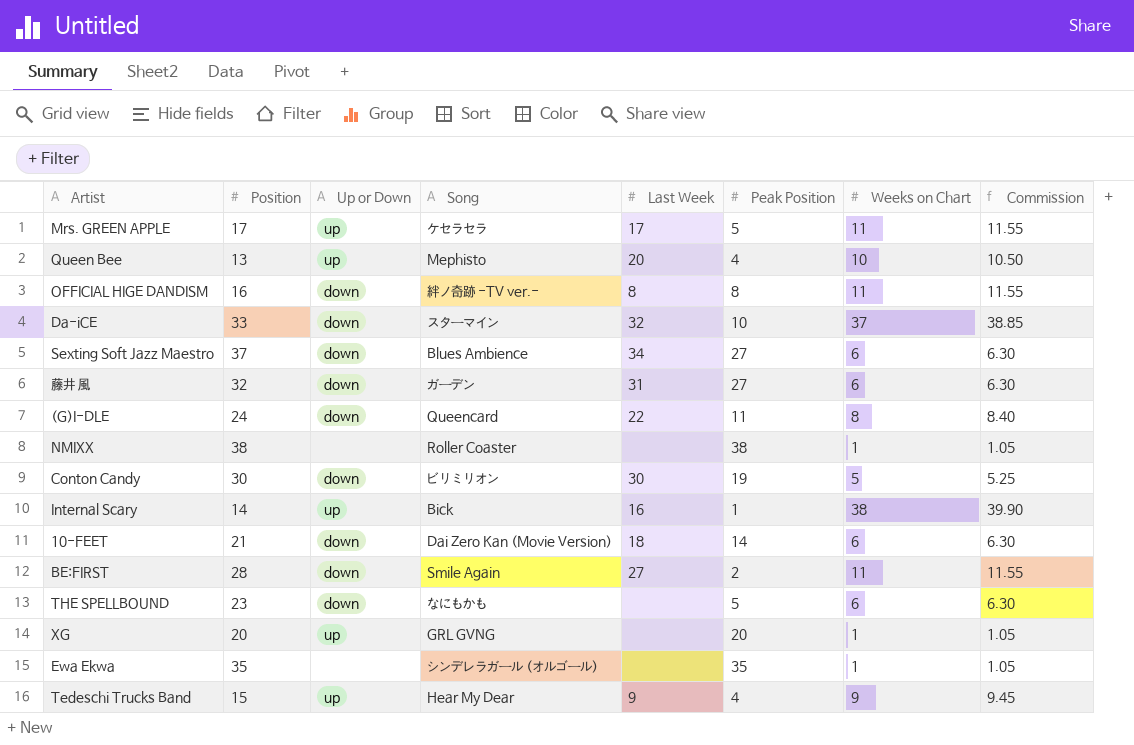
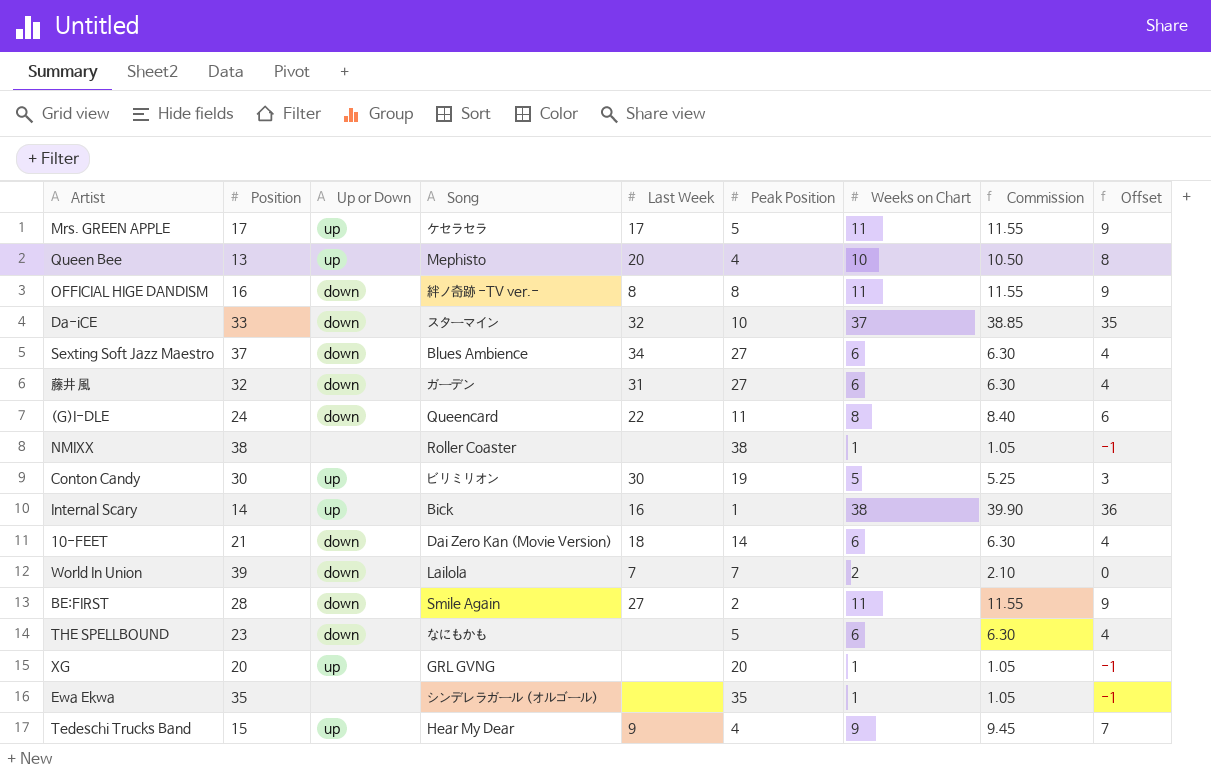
column Offset | formula: none -> [Weeks on Chart] - 2
Conton Candy | Up or Down: down -> up
row World In Union: none -> 39 | down | Lailola | 7 | 7 | 2 | 2.10 | 0

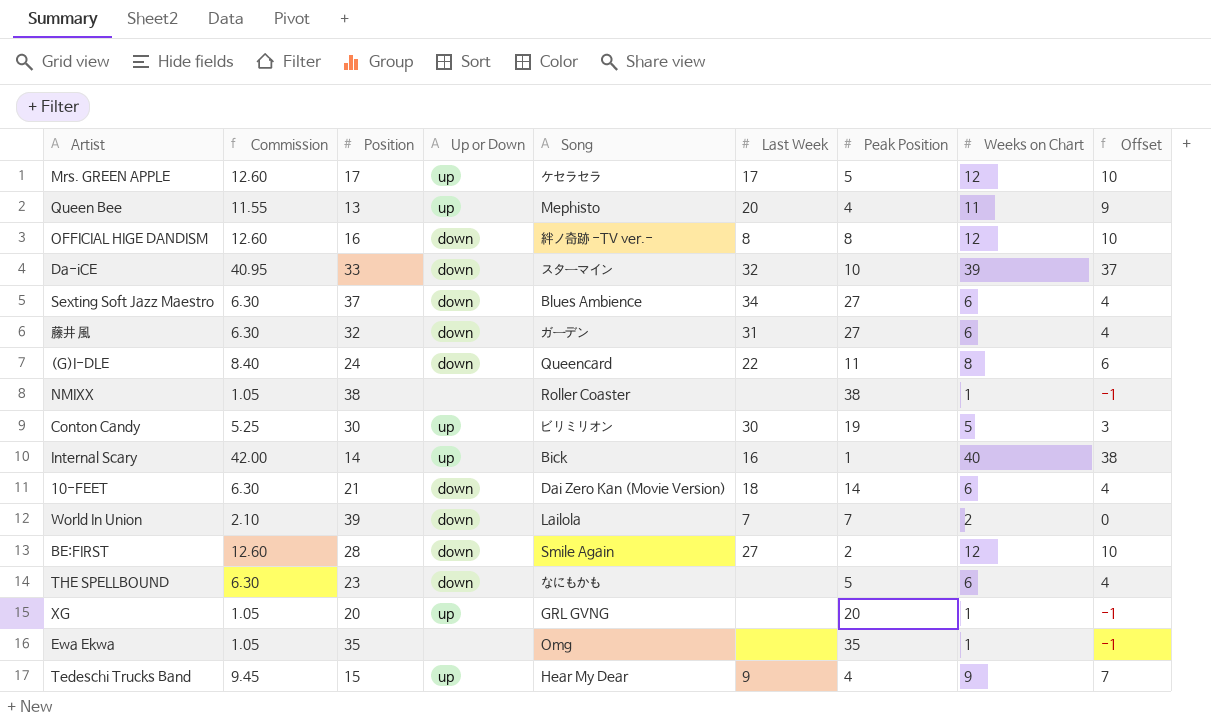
column Commission | position: 8 -> 2
Mrs. GREEN APPLE | Commission: 11.55 -> 12.60
Mrs. GREEN APPLE | Weeks on Chart: 11 -> 12
Mrs. GREEN APPLE | Offset: 9 -> 10
Queen Bee | Commission: 10.50 -> 11.55
Queen Bee | Weeks on Chart: 10 -> 11
Queen Bee | Offset: 8 -> 9
OFFICIAL HIGE DANDISM | Commission: 11.55 -> 12.60
OFFICIAL HIGE DANDISM | Weeks on Chart: 11 -> 12
OFFICIAL HIGE DANDISM | Offset: 9 -> 10
Da-iCE | Commission: 38.85 -> 40.95
Da-iCE | Weeks on Chart: 37 -> 39
Da-iCE | Offset: 35 -> 37
Internal Scary | Commission: 39.90 -> 42.00
Internal Scary | Weeks on Chart: 38 -> 40
Internal Scary | Offset: 36 -> 38
BE:FIRST | Commission: 11.55 -> 12.60
BE:FIRST | Weeks on Chart: 11 -> 12
BE:FIRST | Offset: 9 -> 10
Ewa Ekwa | Song: シンデレラガール (オルゴール) -> Omg

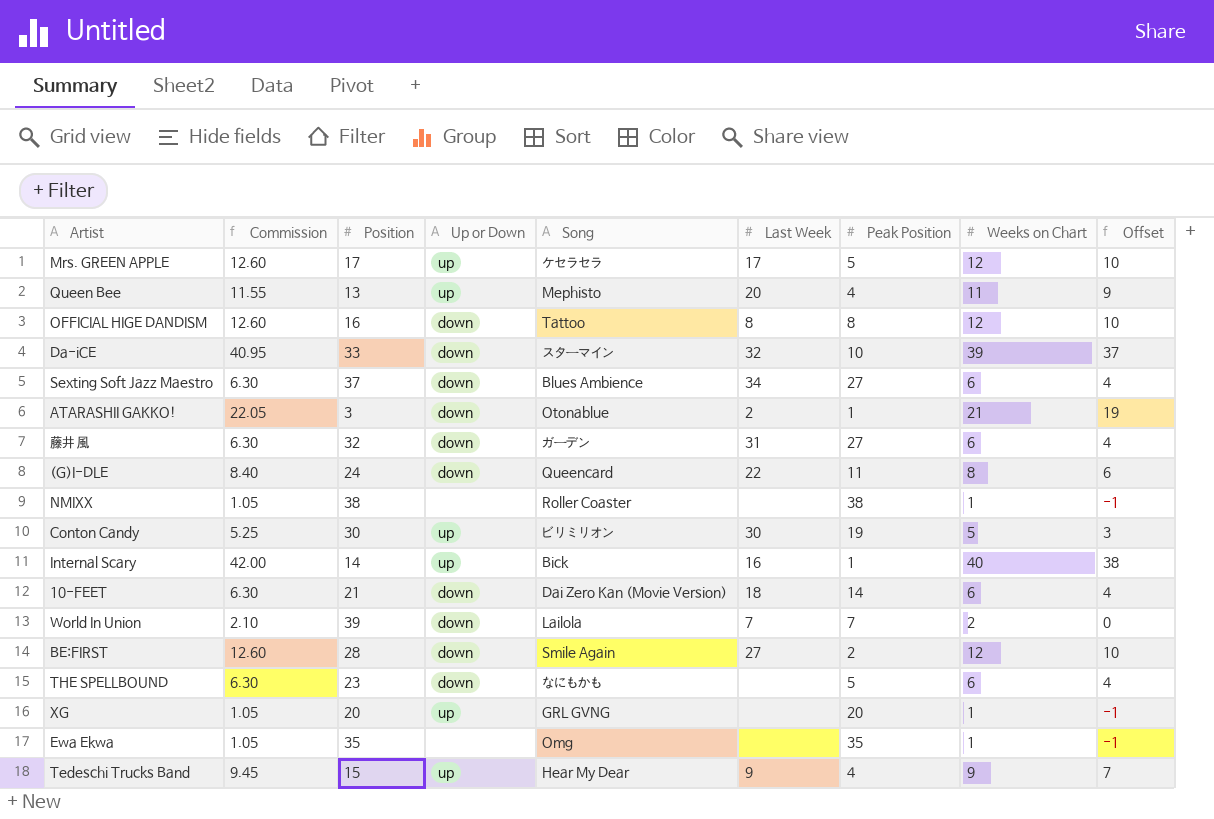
OFFICIAL HIGE DANDISM | Song: 絆ノ奇跡 -TV ver.- -> Tattoo
row ATARASHII GAKKO!: none -> 22.05 | 3 | down | Otonablue | 2 | 1 | 21 | 19

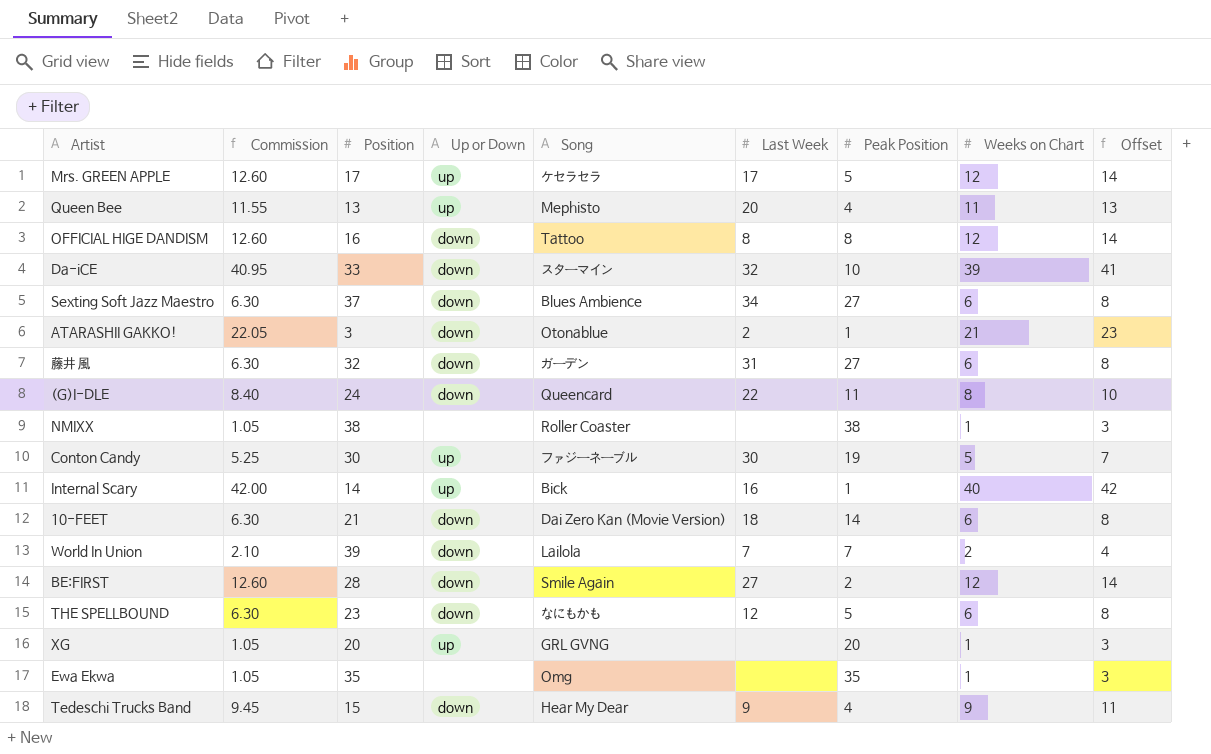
column Offset | formula: [Weeks on Chart] - 2 -> [Weeks on Chart] + 2
Conton Candy | Song: ビリミリオン -> ファジーネーブル
THE SPELLBOUND | Last Week: none -> 12
Tedeschi Trucks Band | Up or Down: up -> down

